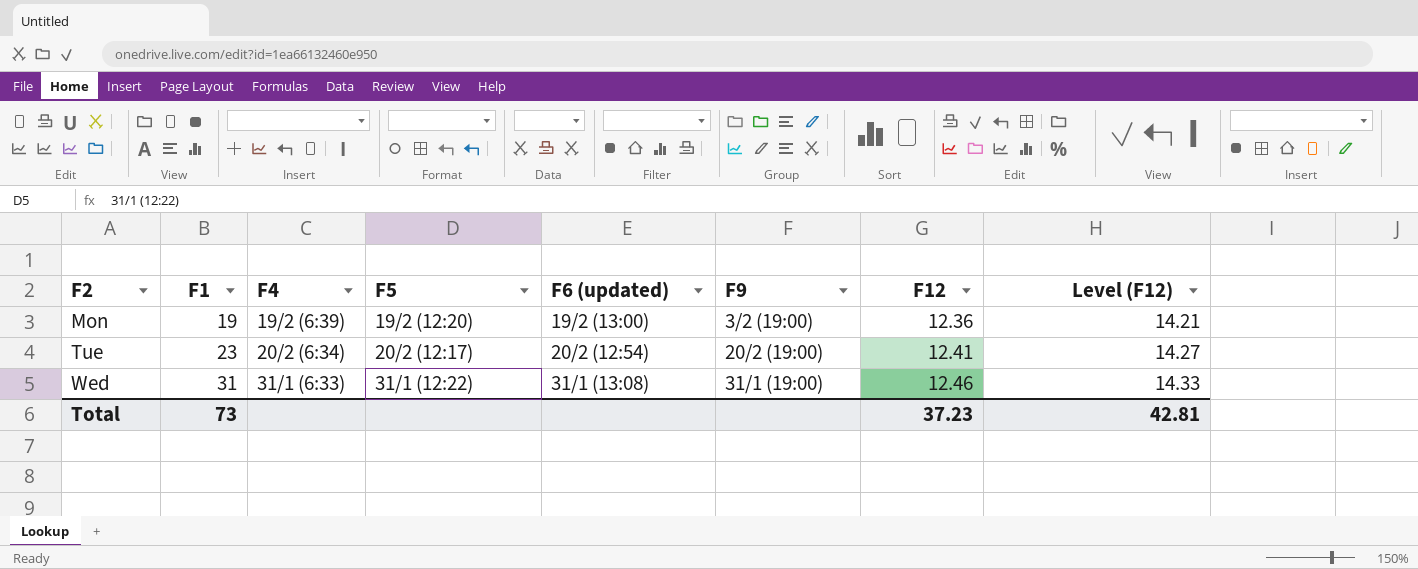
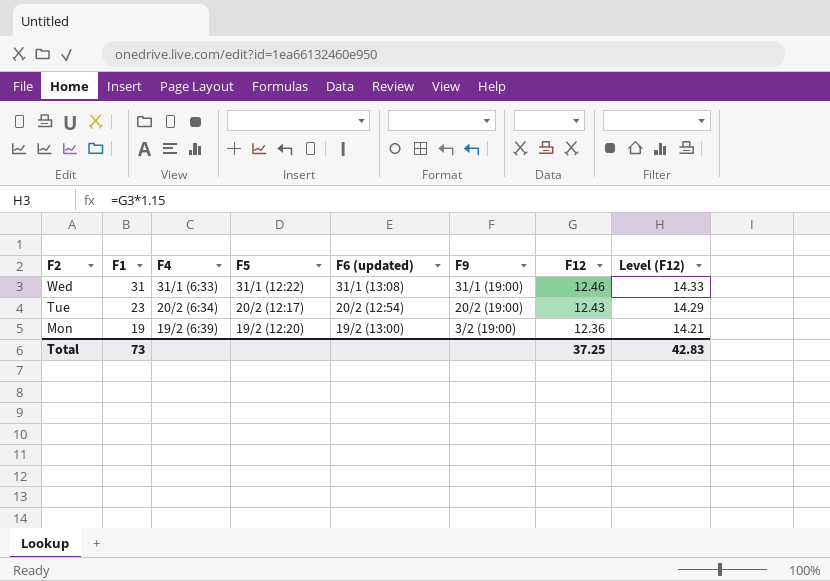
row order: F2 ascending -> F2 descending
Tue | F12: 12.41 -> 12.43
Tue | Level (F12): 14.27 -> 14.29
Total | F12: 37.23 -> 37.25
Total | Level (F12): 42.81 -> 42.83

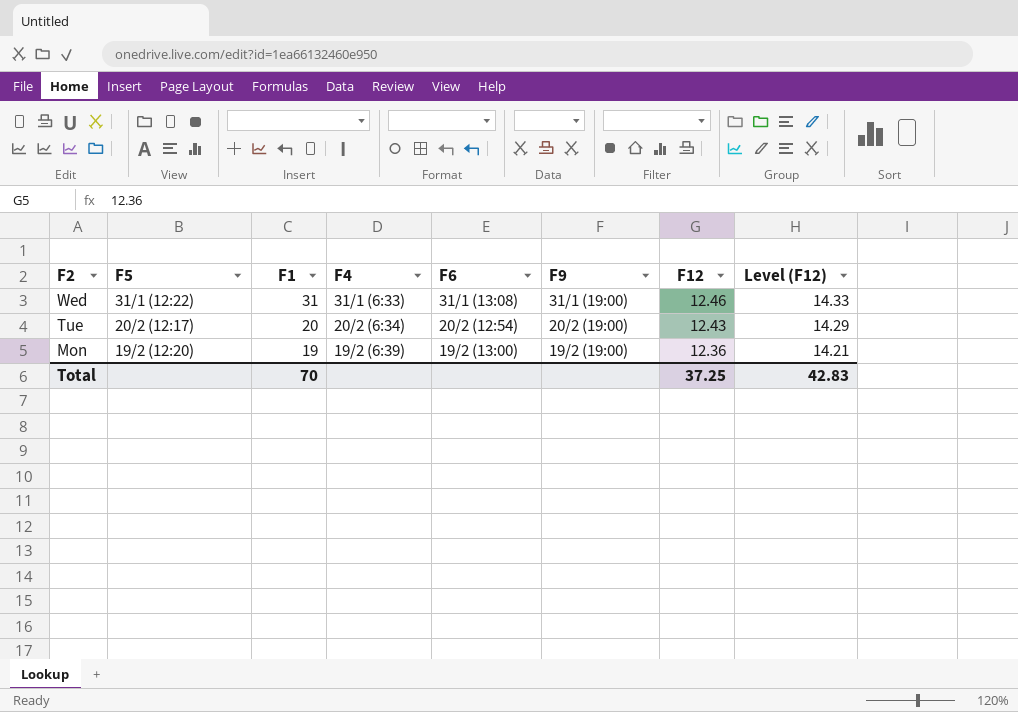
column F5 | position: 4 -> 2
column name: F6 (updated) -> F6
Tue | F1: 23 -> 20
Mon | F9: 3/2 (19:00) -> 19/2 (19:00)
Total | F1: 73 -> 70

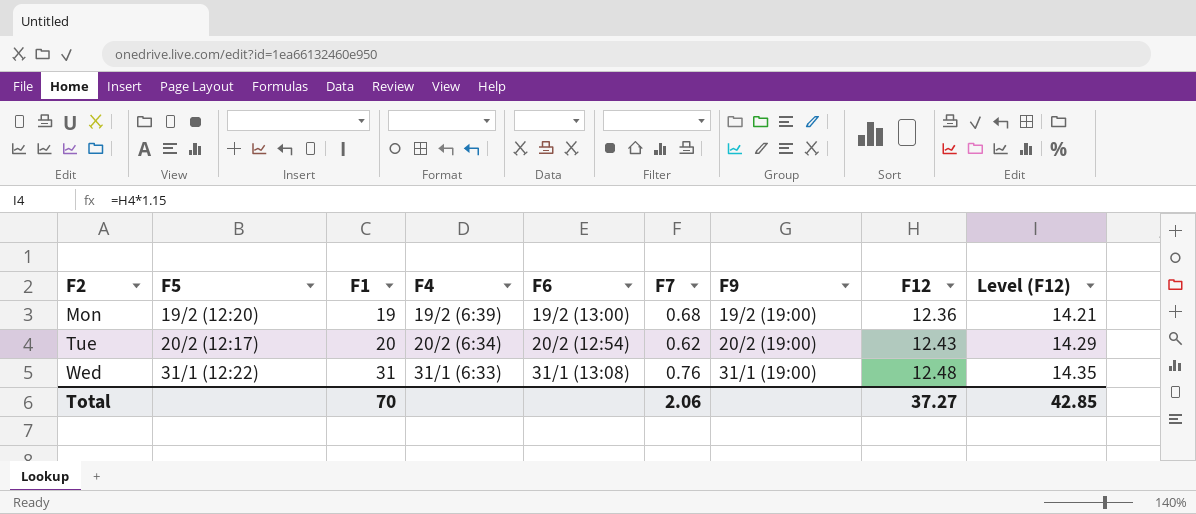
row order: F2 descending -> F2 ascending
column F7 | position: none -> 6
Wed | F12: 12.46 -> 12.48
Wed | Level (F12): 14.33 -> 14.35
Total | F12: 37.25 -> 37.27
Total | Level (F12): 42.83 -> 42.85

